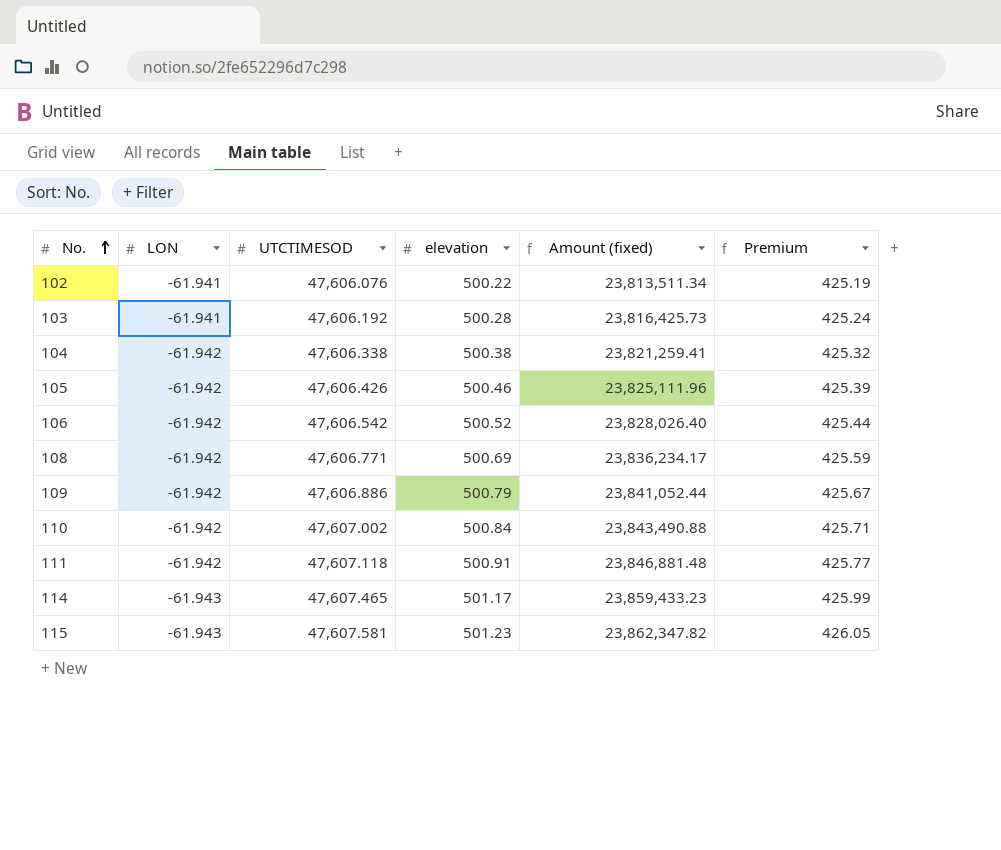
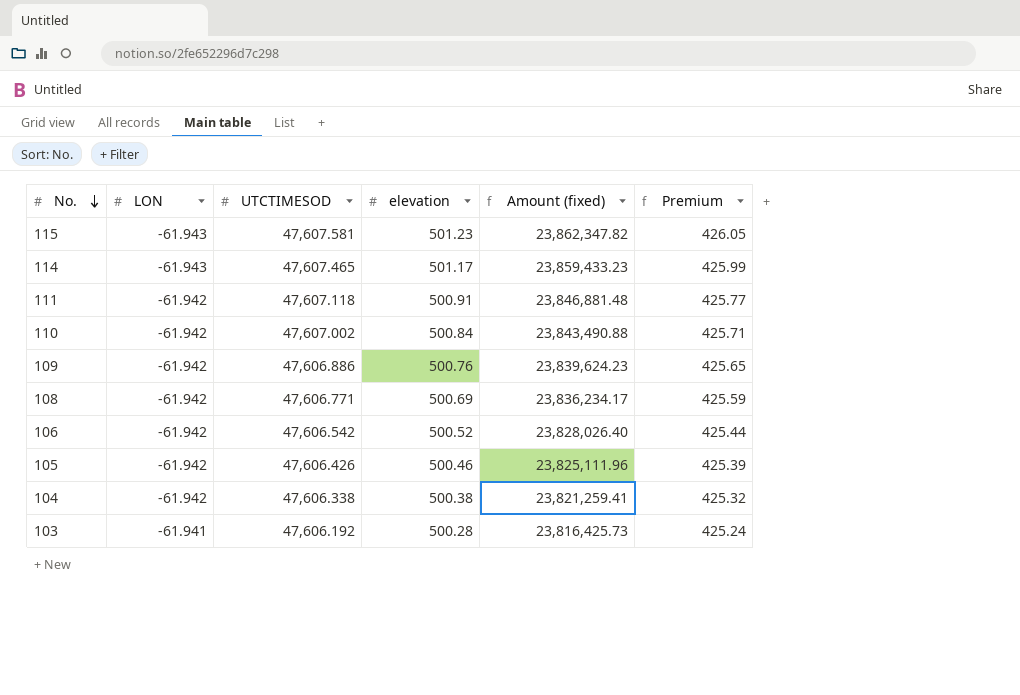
row order: No. ascending -> No. descending
row 102: -61.941 | 47,606.076 | 500.22 | 23,813,511.34 | 425.19 -> none
109 | elevation: 500.79 -> 500.76
109 | Amount (fixed): 23,841,052.44 -> 23,839,624.23
109 | Premium: 425.67 -> 425.65

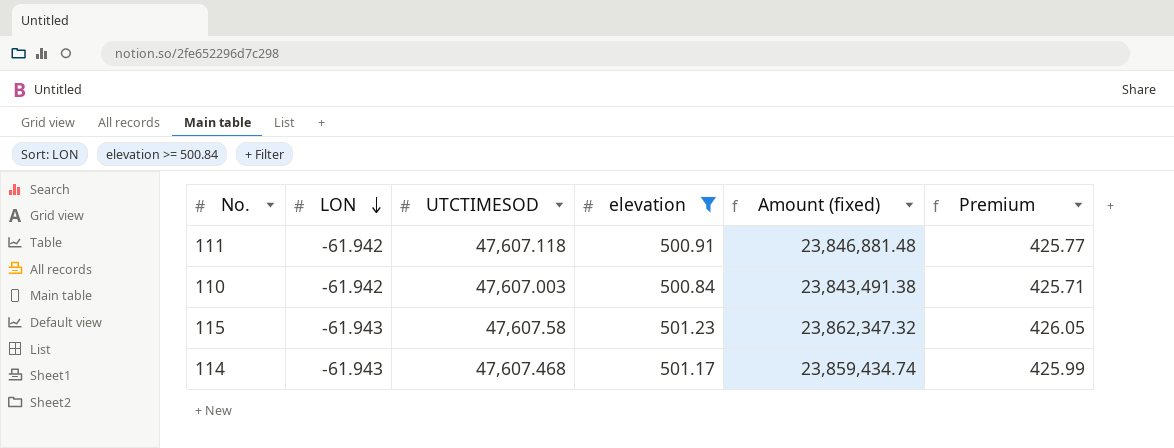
filter: none -> elevation >= 500.84
row order: No. descending -> LON descending
110 | UTCTIMESOD: 47,607.002 -> 47,607.003
110 | Amount (fixed): 23,843,490.88 -> 23,843,491.38
115 | UTCTIMESOD: 47,607.581 -> 47,607.58
115 | Amount (fixed): 23,862,347.82 -> 23,862,347.32
114 | UTCTIMESOD: 47,607.465 -> 47,607.468
114 | Amount (fixed): 23,859,433.23 -> 23,859,434.74

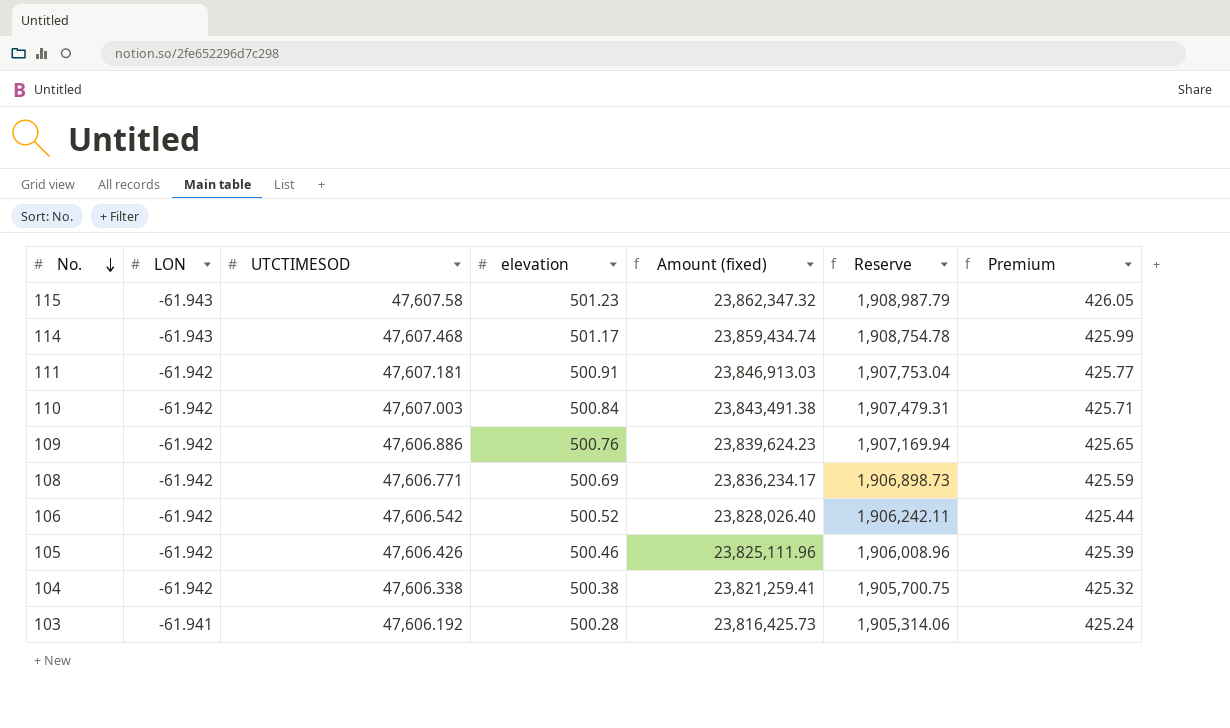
filter: elevation >= 500.84 -> none
row order: LON descending -> No. descending
column Reserve | formula: none -> [Amount (fixed)] * 0.08
111 | UTCTIMESOD: 47,607.118 -> 47,607.181
111 | Amount (fixed): 23,846,881.48 -> 23,846,913.03

